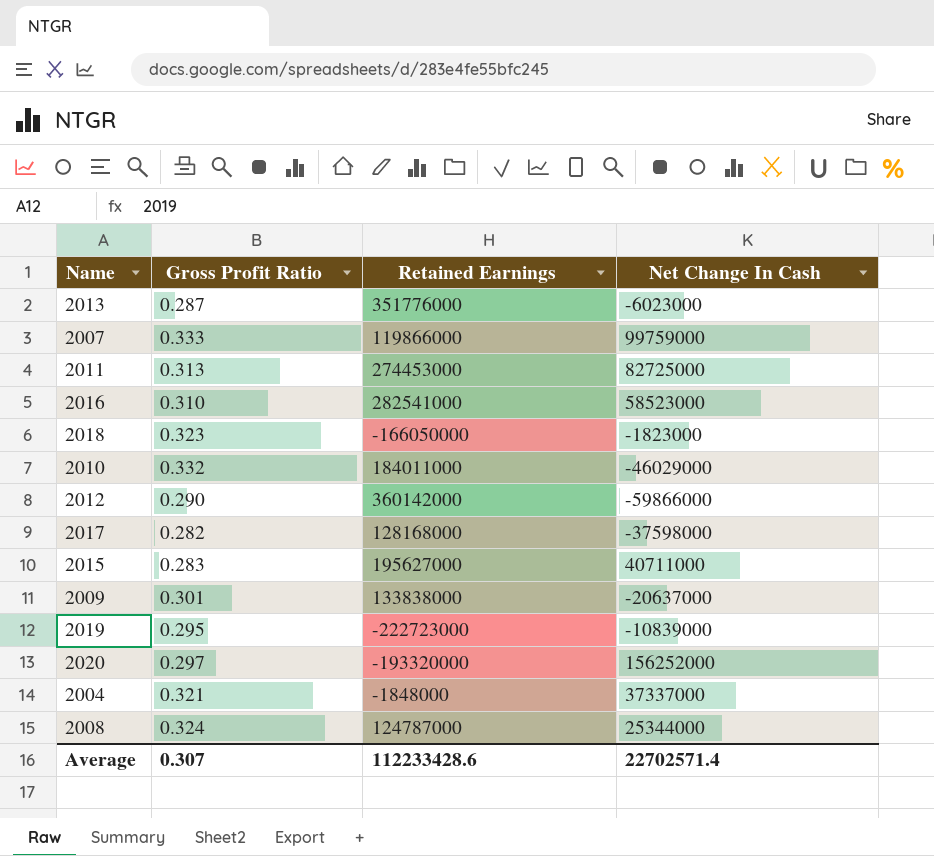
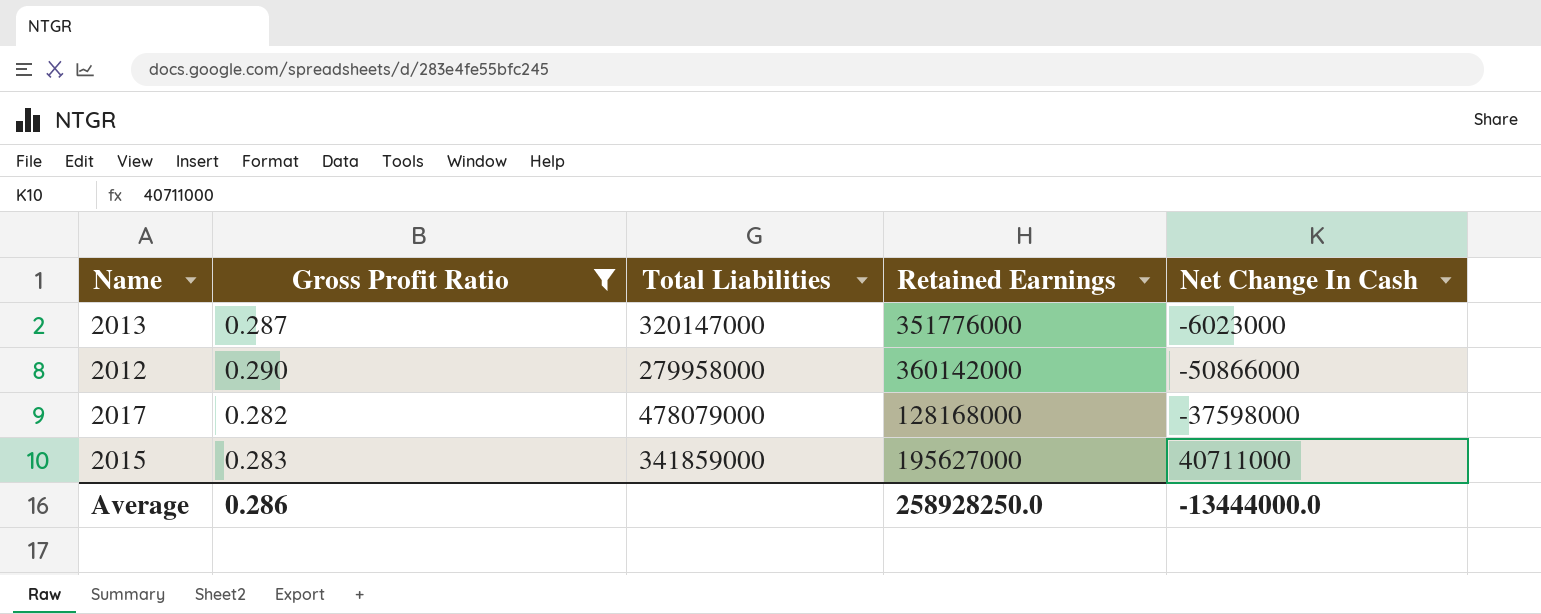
filter: none -> Gross Profit Ratio <= 0.290
column Total Liabilities | position: none -> 3
2012 | Net Change In Cash: -59866000 -> -50866000
Average | Gross Profit Ratio: 0.307 -> 0.286
Average | Retained Earnings: 112233428.6 -> 258928250.0
Average | Net Change In Cash: 22702571.4 -> -13444000.0

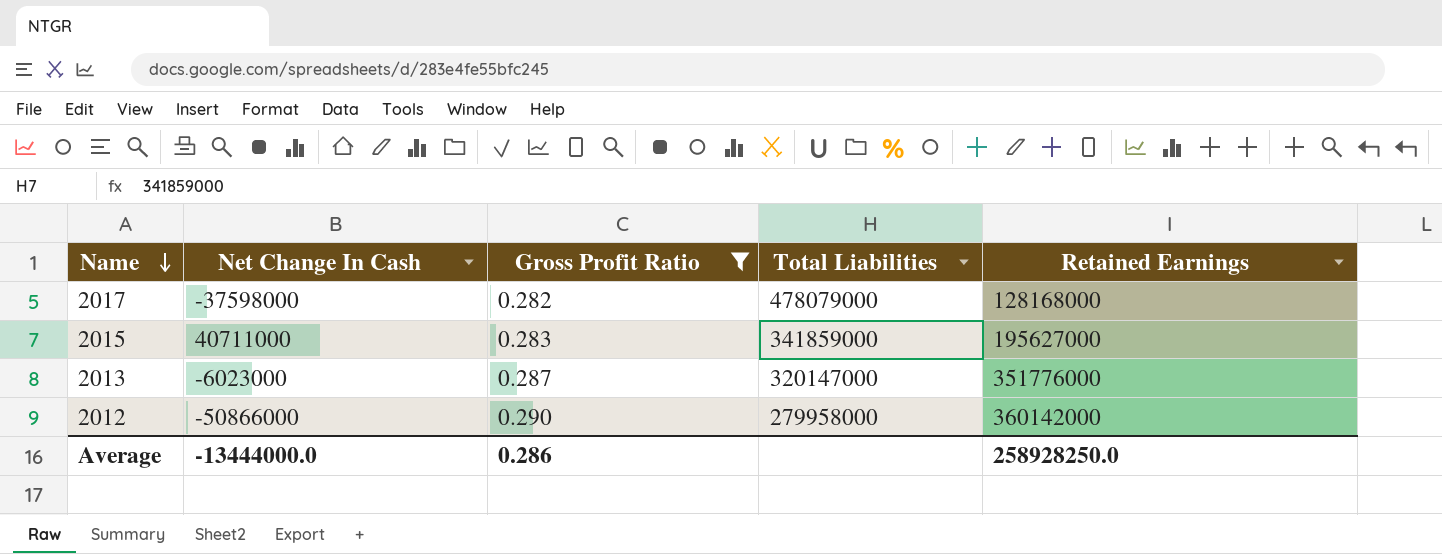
row order: none -> Name descending
column Net Change In Cash | position: 5 -> 2

